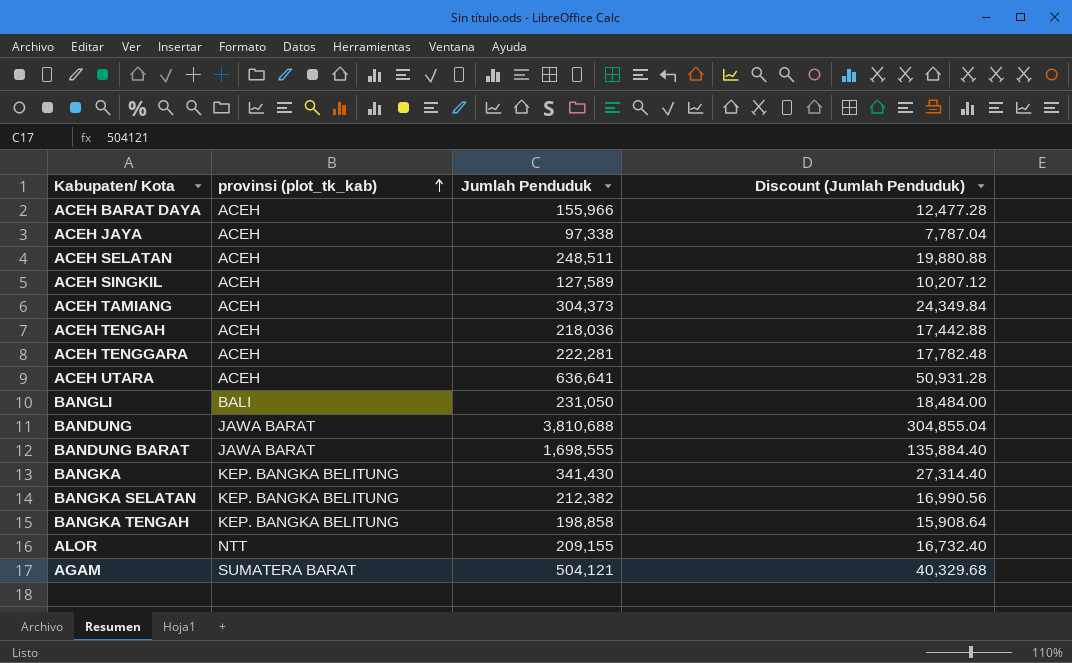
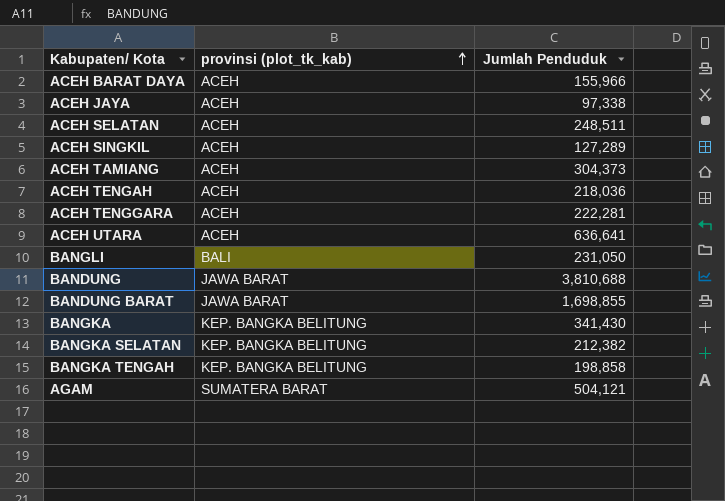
column Discount (Jumlah Penduduk) | formula: [Jumlah Penduduk] * 0.08 -> none
row ALOR: NTT | 209,155 | 16,732.40 -> none
ACEH SINGKIL | Jumlah Penduduk: 127,589 -> 127,289
BANDUNG BARAT | Jumlah Penduduk: 1,698,555 -> 1,698,855

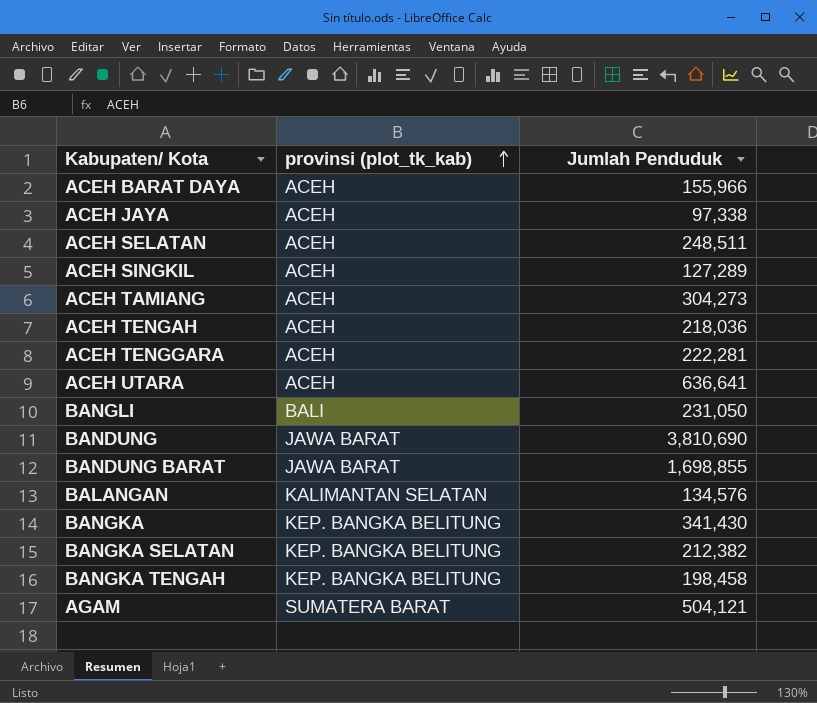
ACEH TAMIANG | Jumlah Penduduk: 304,373 -> 304,273
BANDUNG | Jumlah Penduduk: 3,810,688 -> 3,810,690
row BALANGAN: none -> KALIMANTAN SELATAN | 134,576
BANGKA TENGAH | Jumlah Penduduk: 198,858 -> 198,458

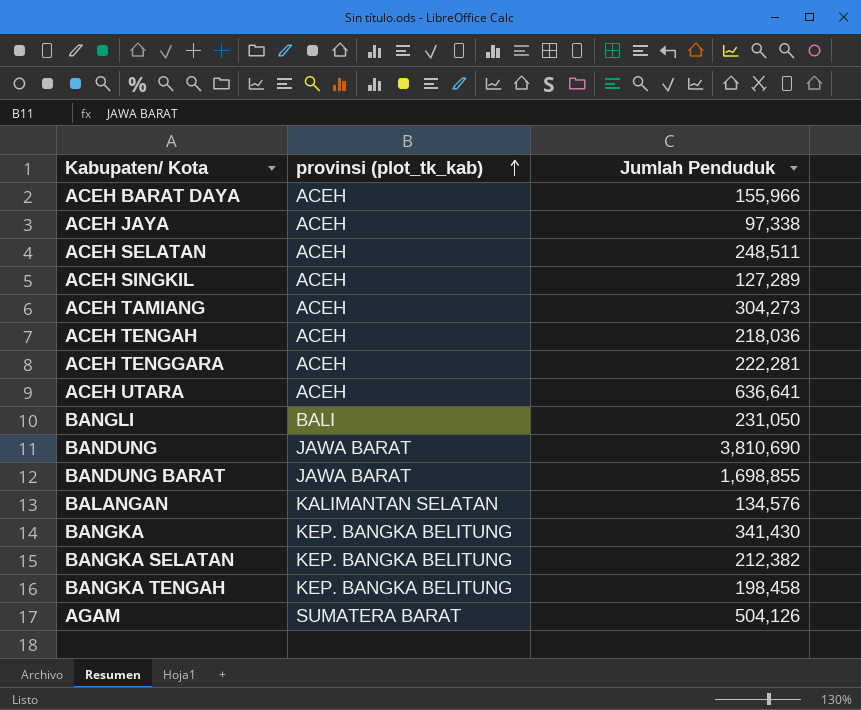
AGAM | Jumlah Penduduk: 504,121 -> 504,126

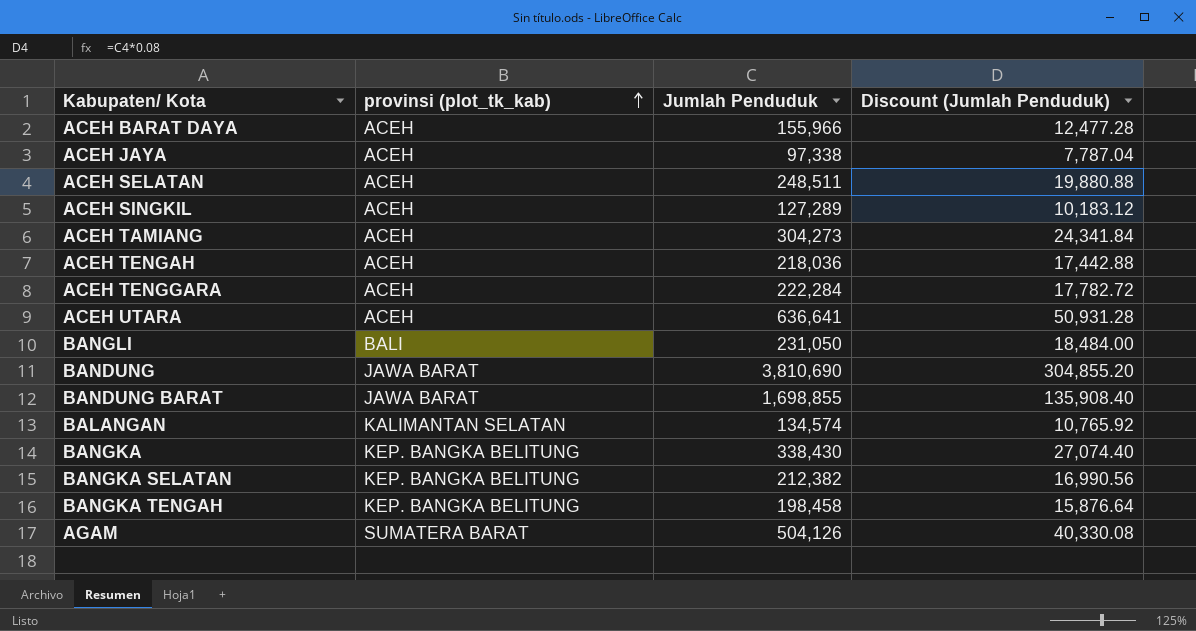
column Discount (Jumlah Penduduk) | formula: none -> [Jumlah Penduduk] * 0.08
ACEH TENGGARA | Jumlah Penduduk: 222,281 -> 222,284
BALANGAN | Jumlah Penduduk: 134,576 -> 134,574
BANGKA | Jumlah Penduduk: 341,430 -> 338,430

